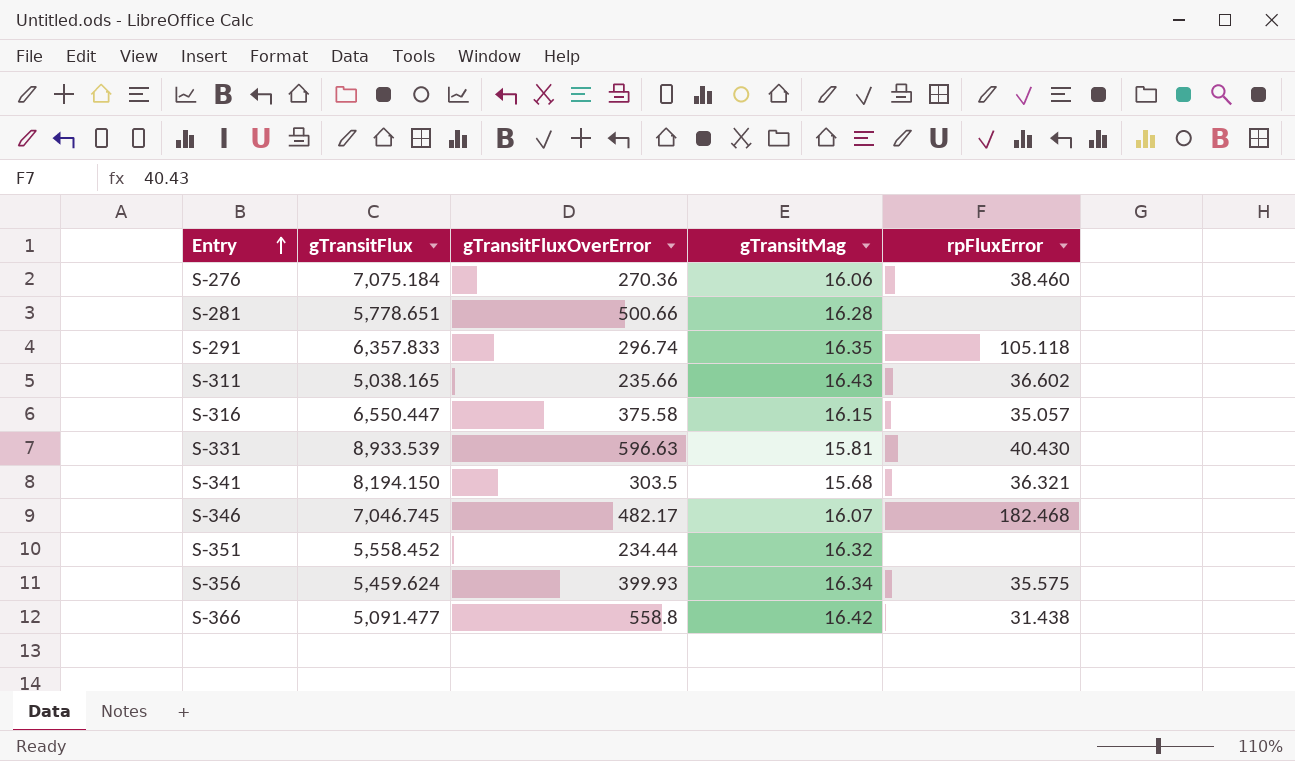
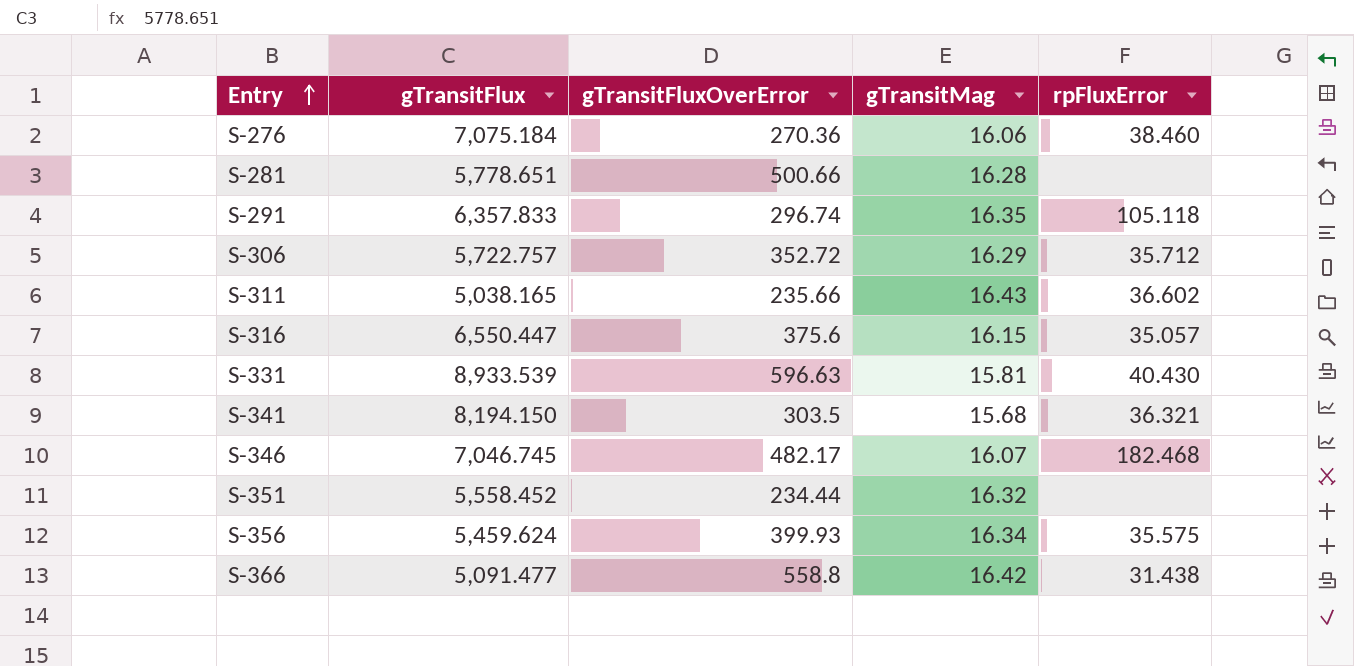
row S-306: none -> 5,722.757 | 352.72 | 16.29 | 35.712
S-316 | gTransitFluxOverError: 375.58 -> 375.6

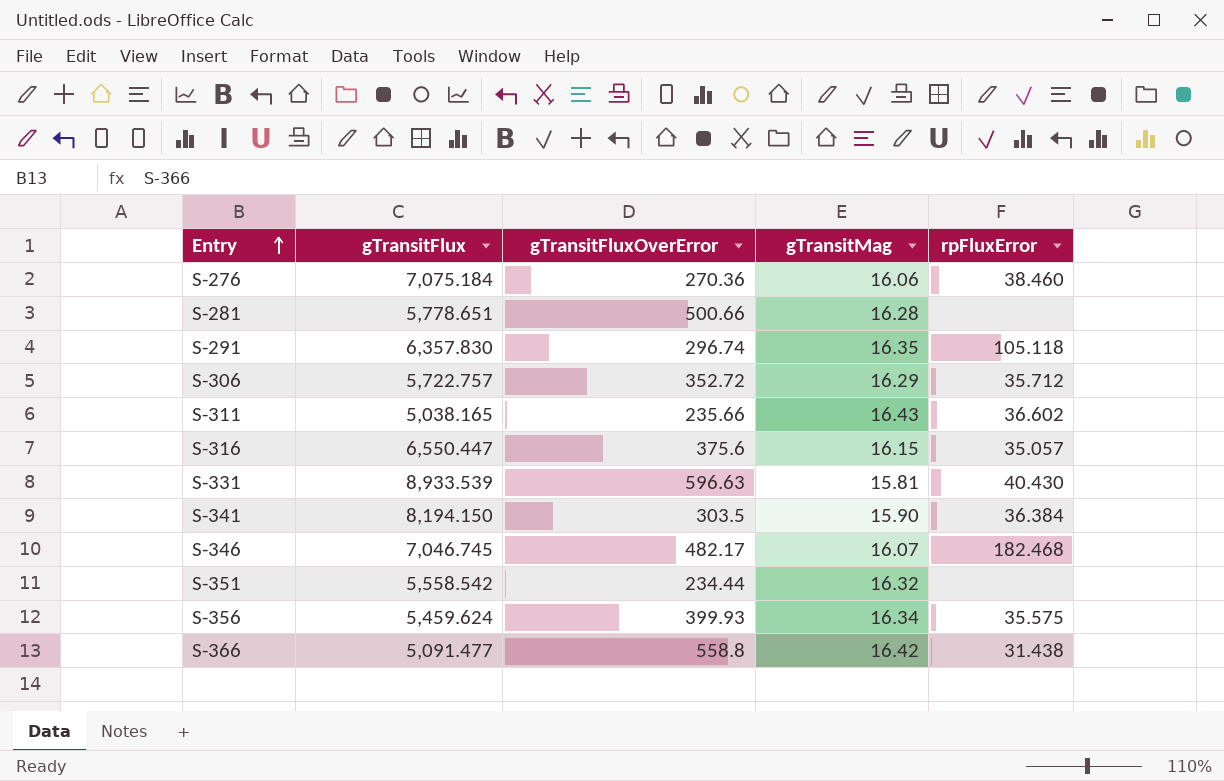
S-291 | gTransitFlux: 6,357.833 -> 6,357.830
S-341 | gTransitMag: 15.68 -> 15.90
S-341 | rpFluxError: 36.321 -> 36.384
S-351 | gTransitFlux: 5,558.452 -> 5,558.542

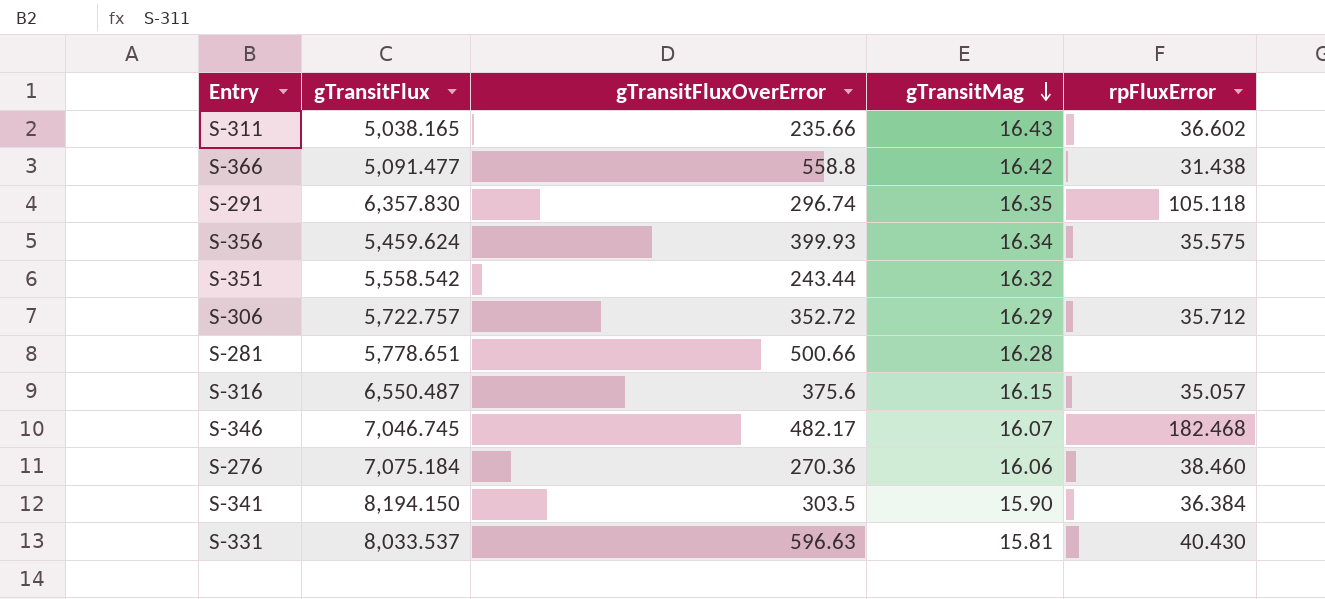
row order: Entry ascending -> gTransitMag descending
S-351 | gTransitFluxOverError: 234.44 -> 243.44
S-316 | gTransitFlux: 6,550.447 -> 6,550.487
S-331 | gTransitFlux: 8,933.539 -> 8,033.537

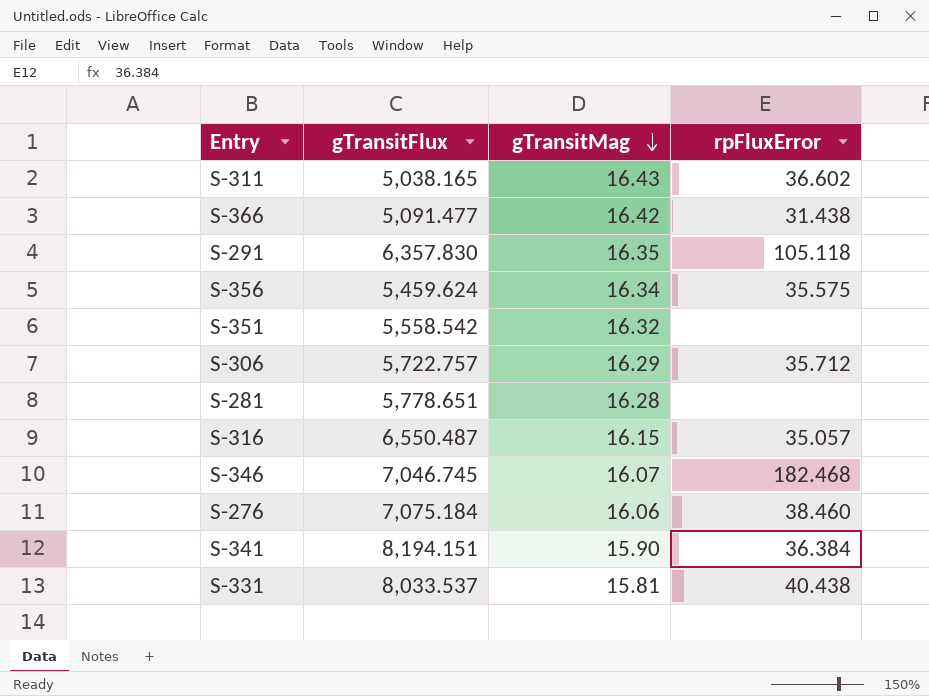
column gTransitFluxOverError | position: 3 -> none
S-341 | gTransitFlux: 8,194.150 -> 8,194.151
S-331 | rpFluxError: 40.430 -> 40.438

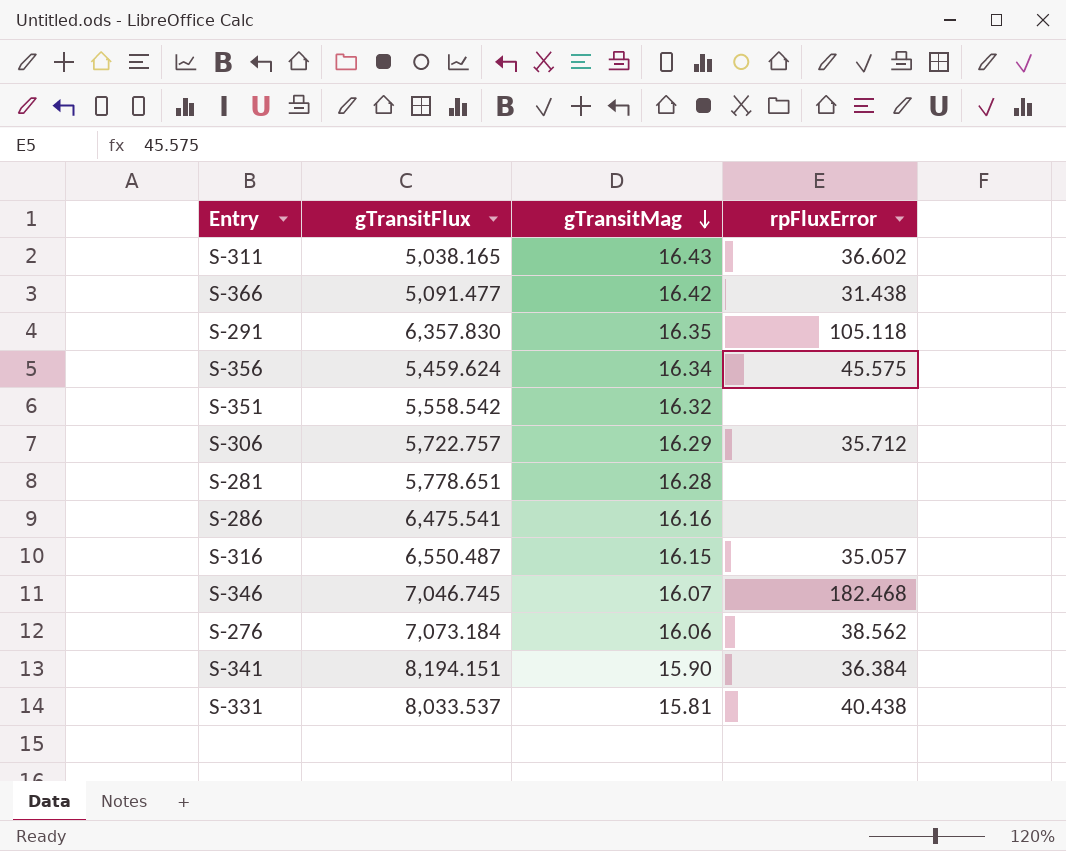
S-356 | rpFluxError: 35.575 -> 45.575
row S-286: none -> 6,475.541 | 16.16 | none
S-276 | gTransitFlux: 7,075.184 -> 7,073.184
S-276 | rpFluxError: 38.460 -> 38.562

